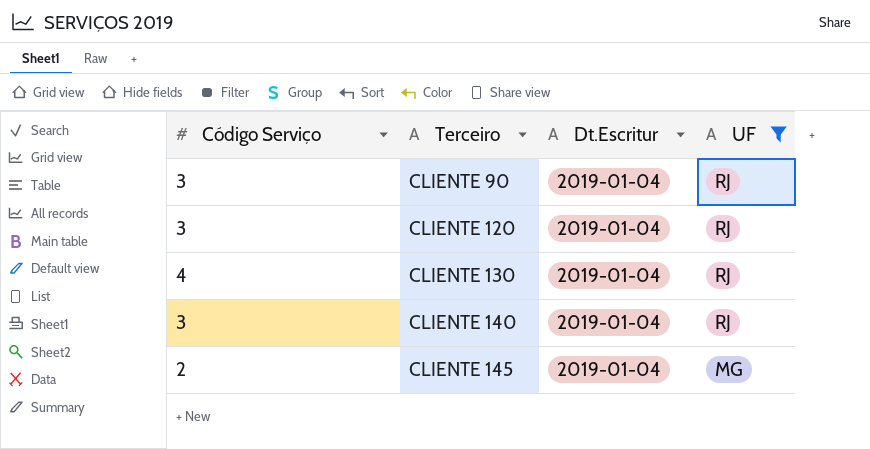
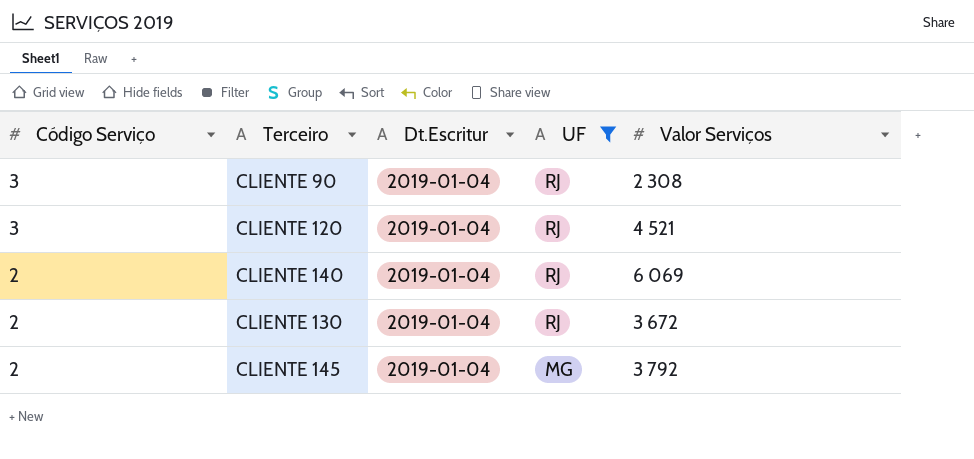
row order: Terceiro ascending -> Código Serviço descending
column Valor Serviços | position: none -> 5
CLIENTE 140 | Código Serviço: 3 -> 2
CLIENTE 130 | Código Serviço: 4 -> 2

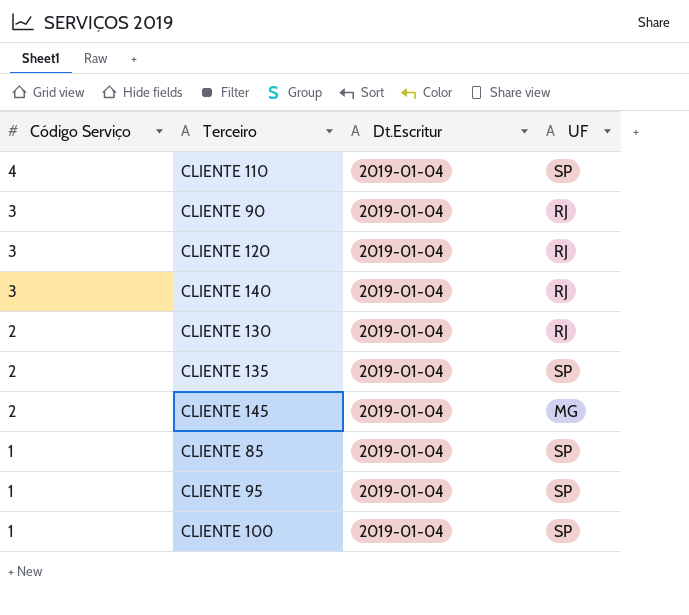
filter: UF != SP -> none
column Valor Serviços | position: 5 -> none
CLIENTE 140 | Código Serviço: 2 -> 3

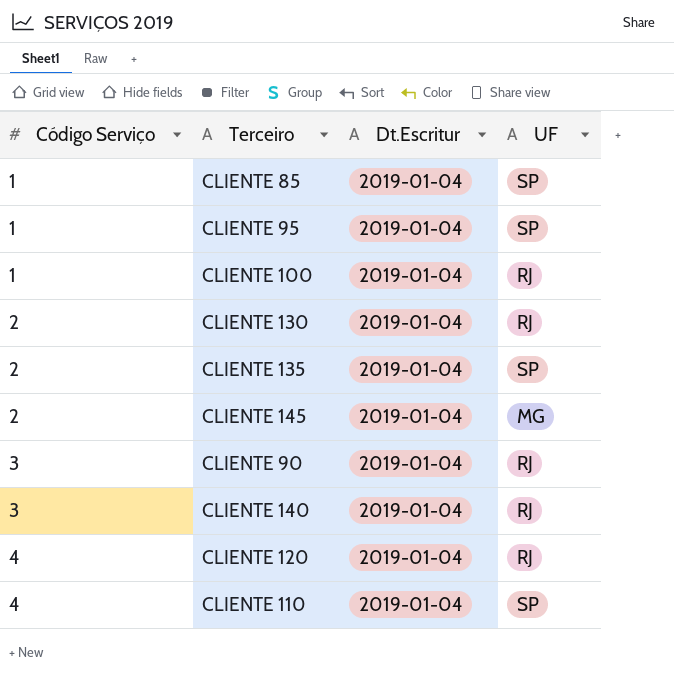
row order: Código Serviço descending -> Código Serviço ascending
CLIENTE 100 | UF: SP -> RJ
CLIENTE 120 | Código Serviço: 3 -> 4

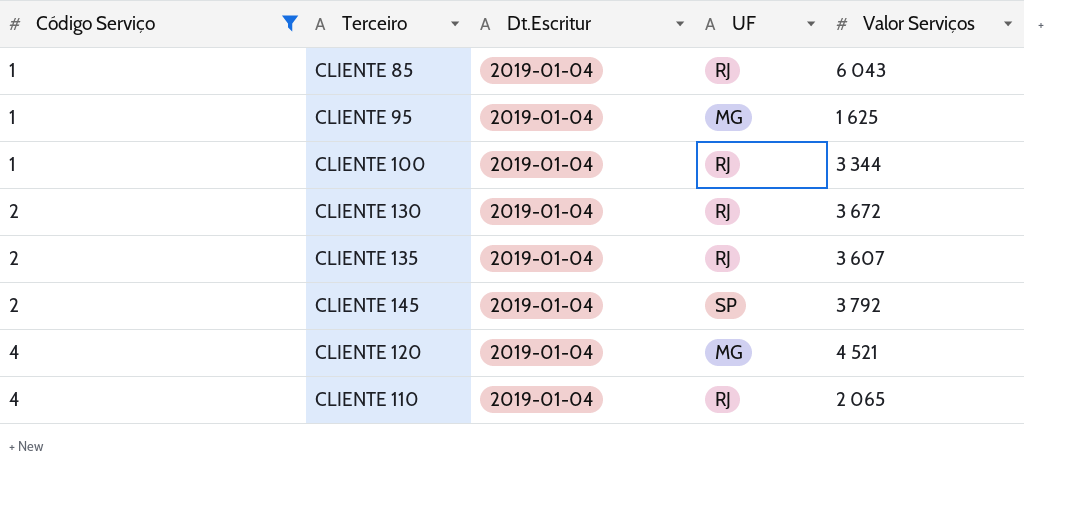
filter: none -> Código Serviço != 3
column Valor Serviços | position: none -> 5
CLIENTE 85 | UF: SP -> RJ
CLIENTE 95 | UF: SP -> MG
CLIENTE 135 | UF: SP -> RJ
CLIENTE 145 | UF: MG -> SP
CLIENTE 120 | UF: RJ -> MG
CLIENTE 110 | UF: SP -> RJ

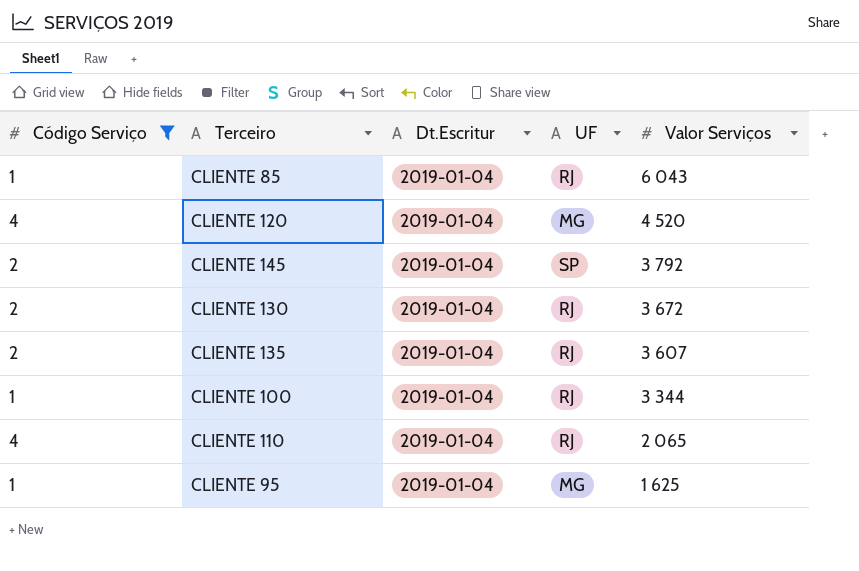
row order: Código Serviço ascending -> Valor Serviços descending
CLIENTE 120 | Valor Serviços: 4 521 -> 4 520

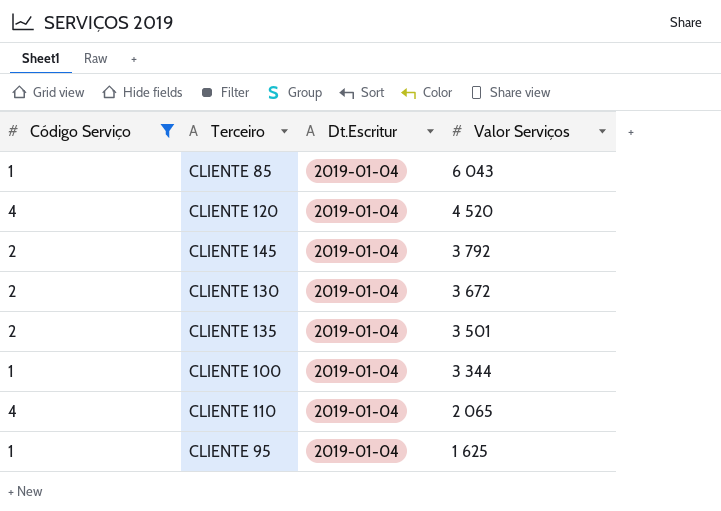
column UF | position: 4 -> none
CLIENTE 135 | Valor Serviços: 3 607 -> 3 501

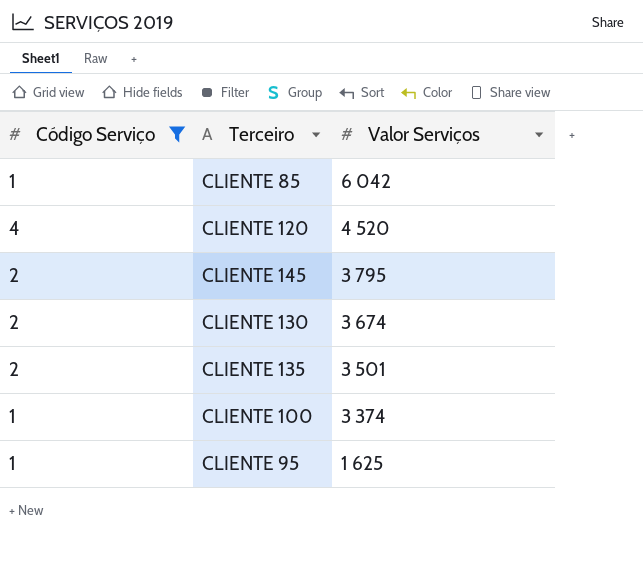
column Dt.Escritur | position: 3 -> none
row CLIENTE 110: 4 | 2019-01-04 | 2 065 -> none
CLIENTE 85 | Valor Serviços: 6 043 -> 6 042
CLIENTE 145 | Valor Serviços: 3 792 -> 3 795
CLIENTE 130 | Valor Serviços: 3 672 -> 3 674
CLIENTE 100 | Valor Serviços: 3 344 -> 3 374

